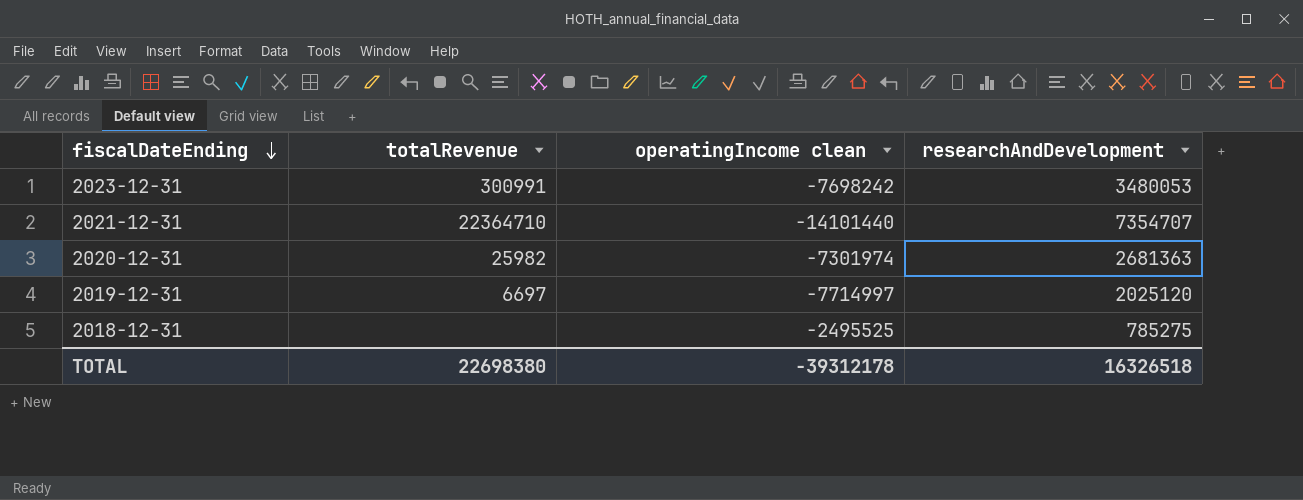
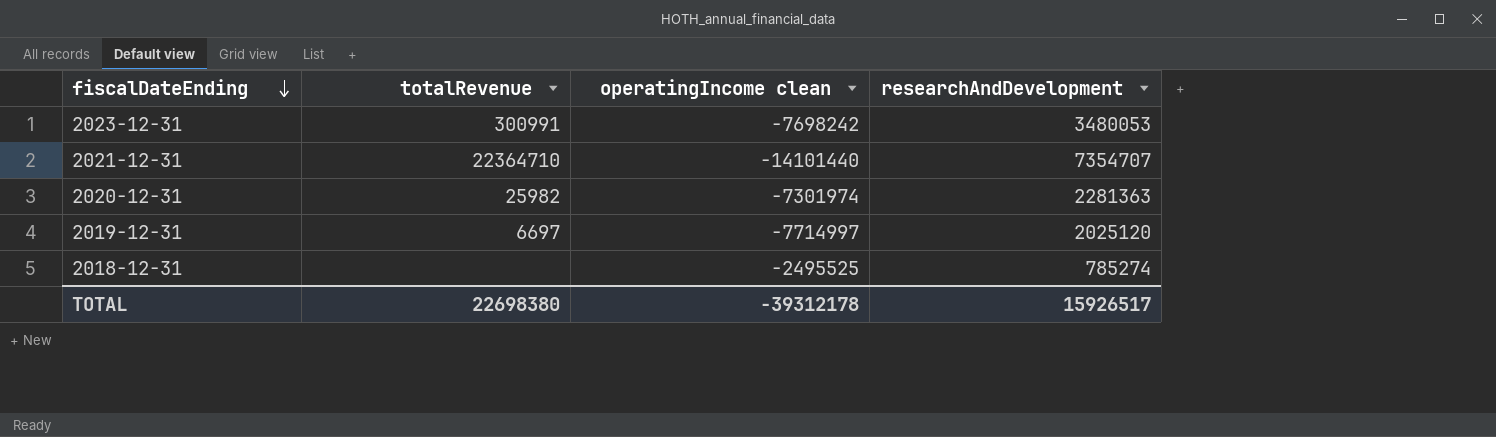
2020-12-31 | researchAndDevelopment: 2681363 -> 2281363
2018-12-31 | researchAndDevelopment: 785275 -> 785274
TOTAL | researchAndDevelopment: 16326518 -> 15926517

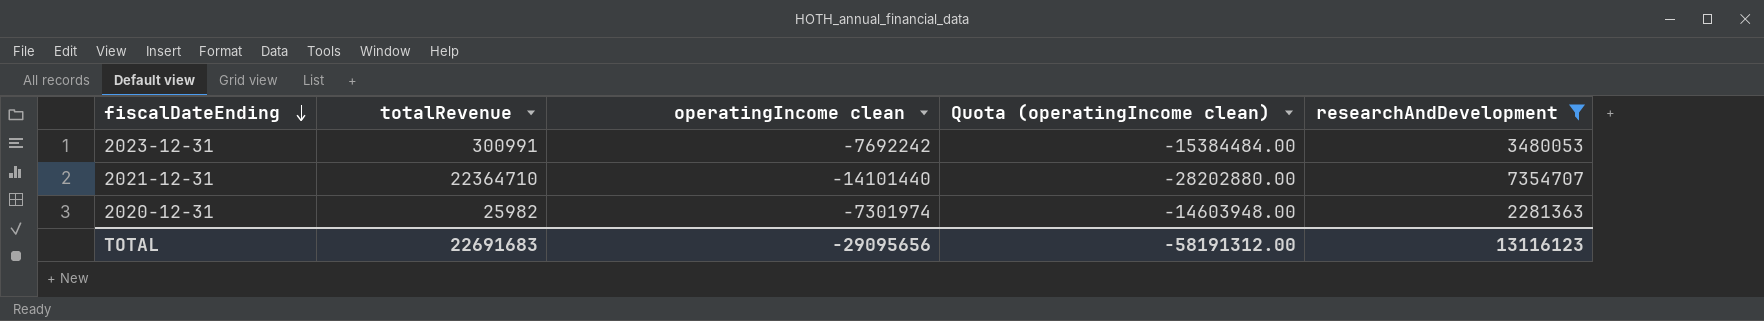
filter: none -> researchAndDevelopment >= 2281363
column Quota (operatingIncome clean) | formula: none -> [operatingIncome clean] * 2
2023-12-31 | operatingIncome clean: -7698242 -> -7692242
TOTAL | totalRevenue: 22698380 -> 22691683
TOTAL | operatingIncome clean: -39312178 -> -29095656
TOTAL | researchAndDevelopment: 15926517 -> 13116123

